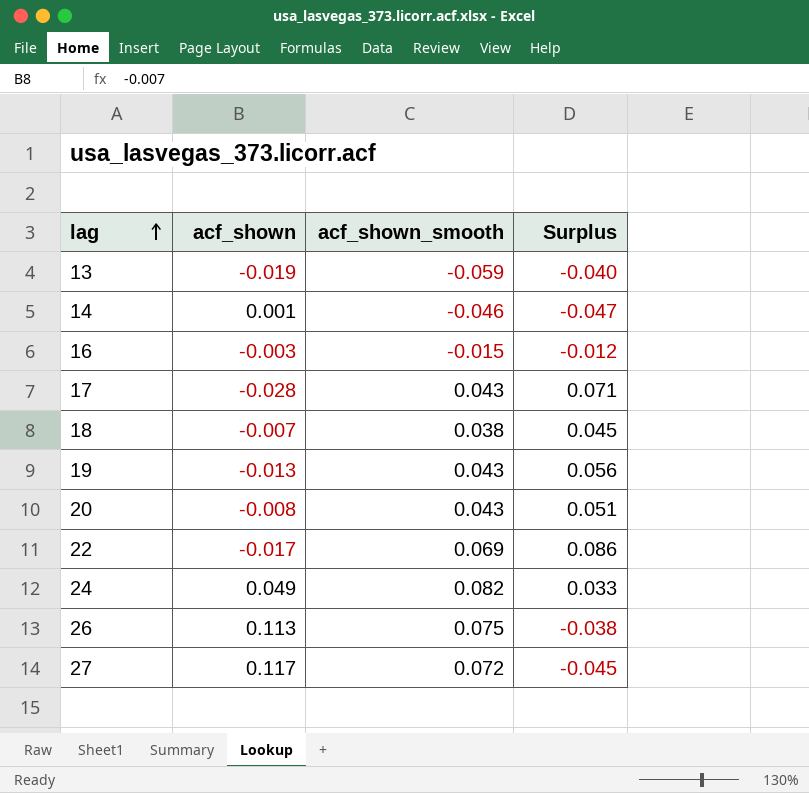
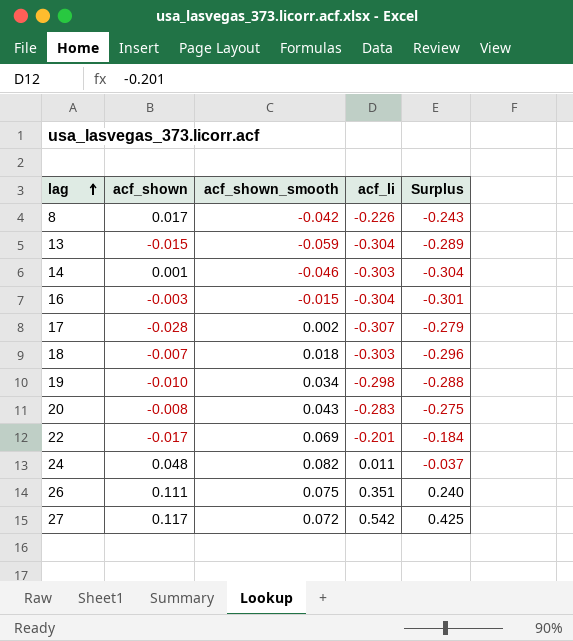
column acf_li | position: none -> 4
column Surplus | formula: [acf_shown_smooth] - [acf_shown] -> [acf_li] - [acf_shown]
row 8: none -> 0.017 | -0.042 | -0.226 | -0.243
13 | acf_shown: -0.019 -> -0.015
17 | acf_shown_smooth: 0.043 -> 0.002
18 | acf_shown_smooth: 0.038 -> 0.018
19 | acf_shown: -0.013 -> -0.010
19 | acf_shown_smooth: 0.043 -> 0.034
24 | acf_shown: 0.049 -> 0.048
26 | acf_shown: 0.113 -> 0.111

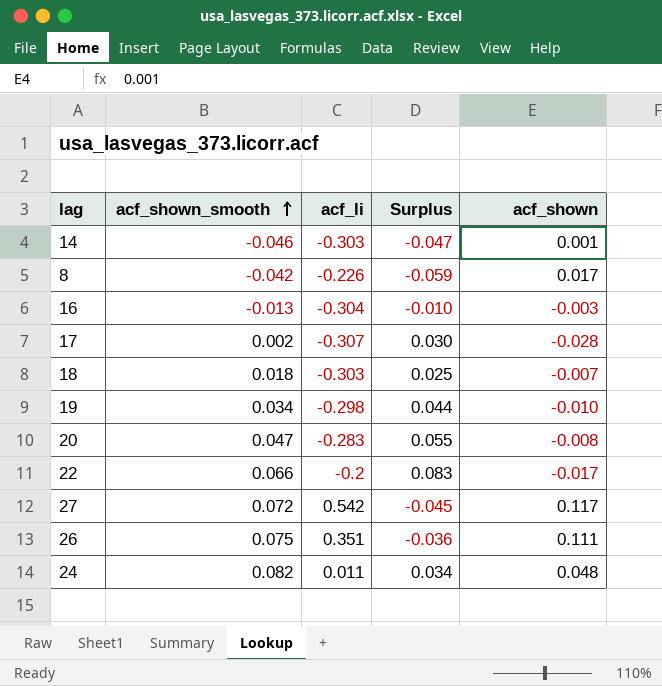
row order: lag ascending -> acf_shown_smooth ascending
column Surplus | formula: [acf_li] - [acf_shown] -> [acf_shown_smooth] - [acf_shown]
column acf_shown | position: 2 -> 5
row 13: -0.015 | -0.059 | -0.304 | -0.289 -> none
16 | acf_shown_smooth: -0.015 -> -0.013
20 | acf_shown_smooth: 0.043 -> 0.047
22 | acf_shown_smooth: 0.069 -> 0.066
22 | acf_li: -0.201 -> -0.2

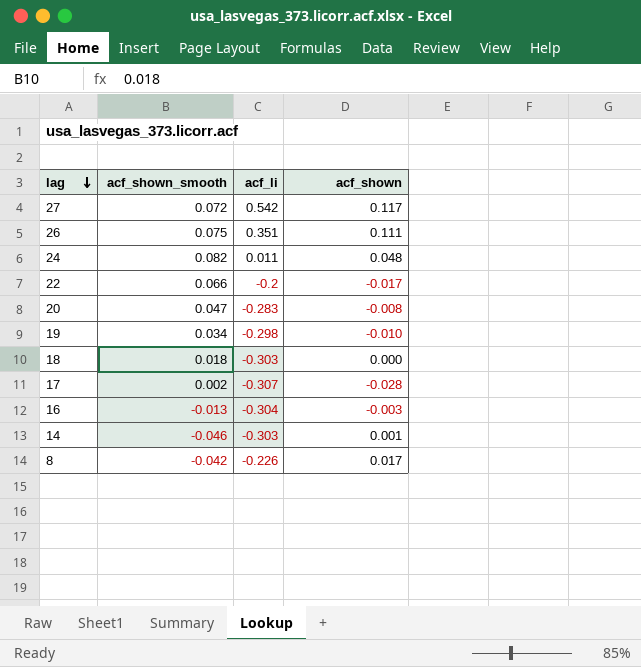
row order: acf_shown_smooth ascending -> lag descending
column Surplus | formula: [acf_shown_smooth] - [acf_shown] -> none
18 | acf_shown: -0.007 -> 0.000

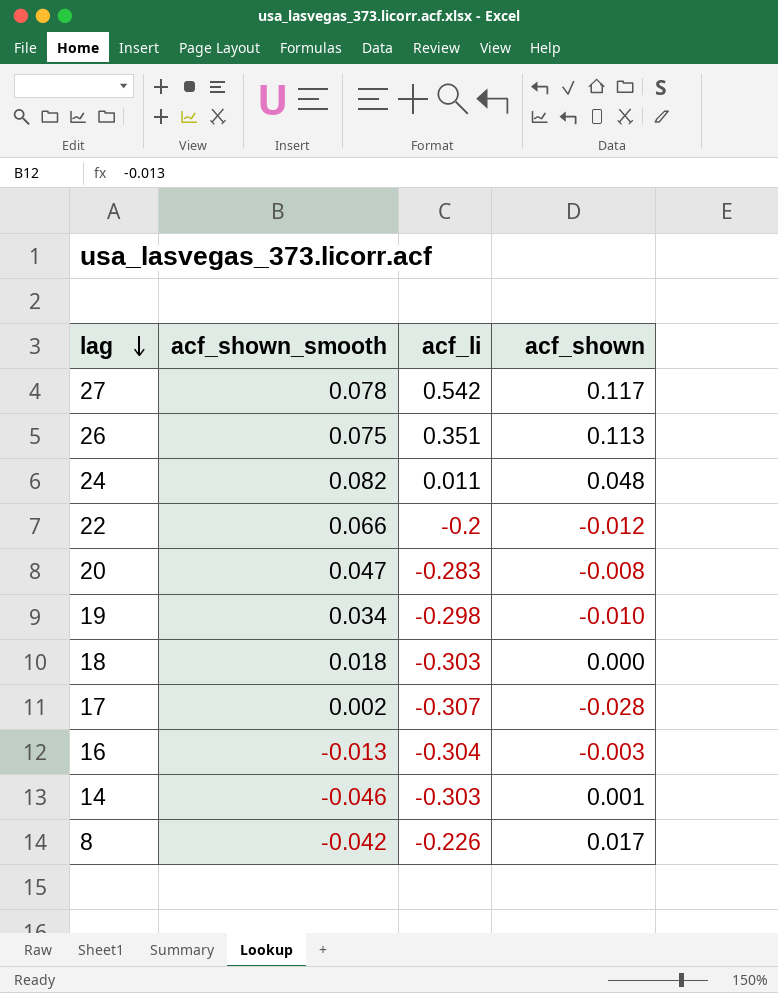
27 | acf_shown_smooth: 0.072 -> 0.078
26 | acf_shown: 0.111 -> 0.113
22 | acf_shown: -0.017 -> -0.012

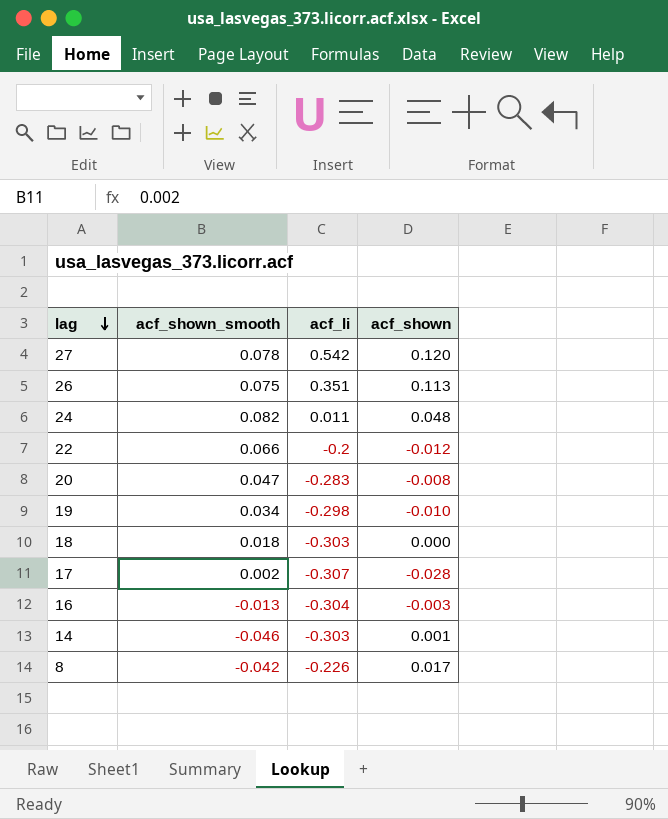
27 | acf_shown: 0.117 -> 0.120

